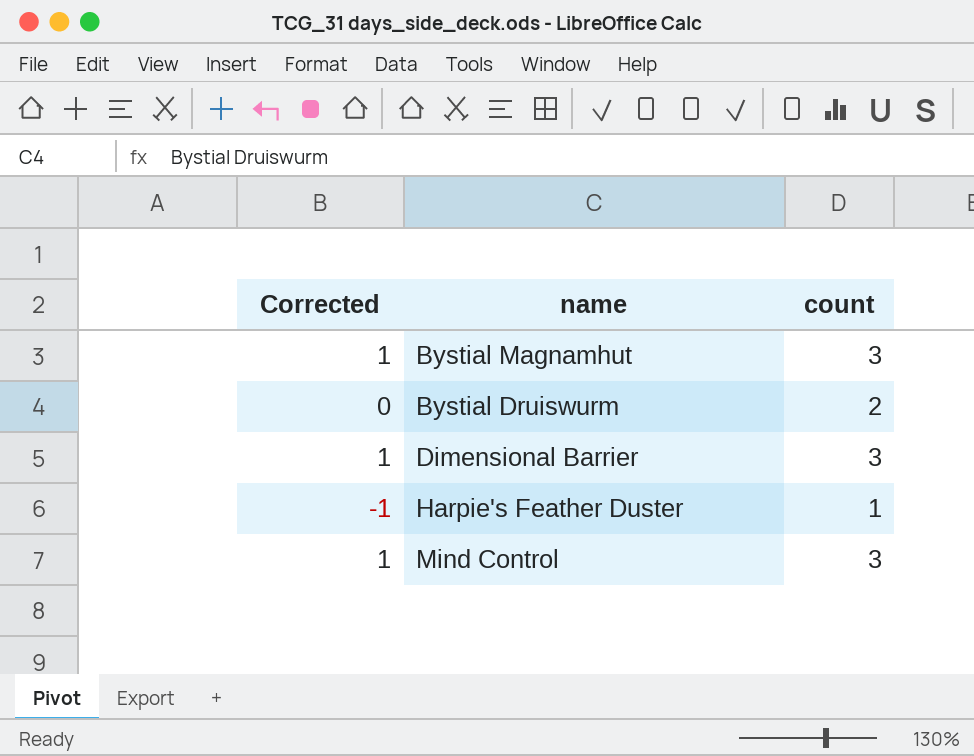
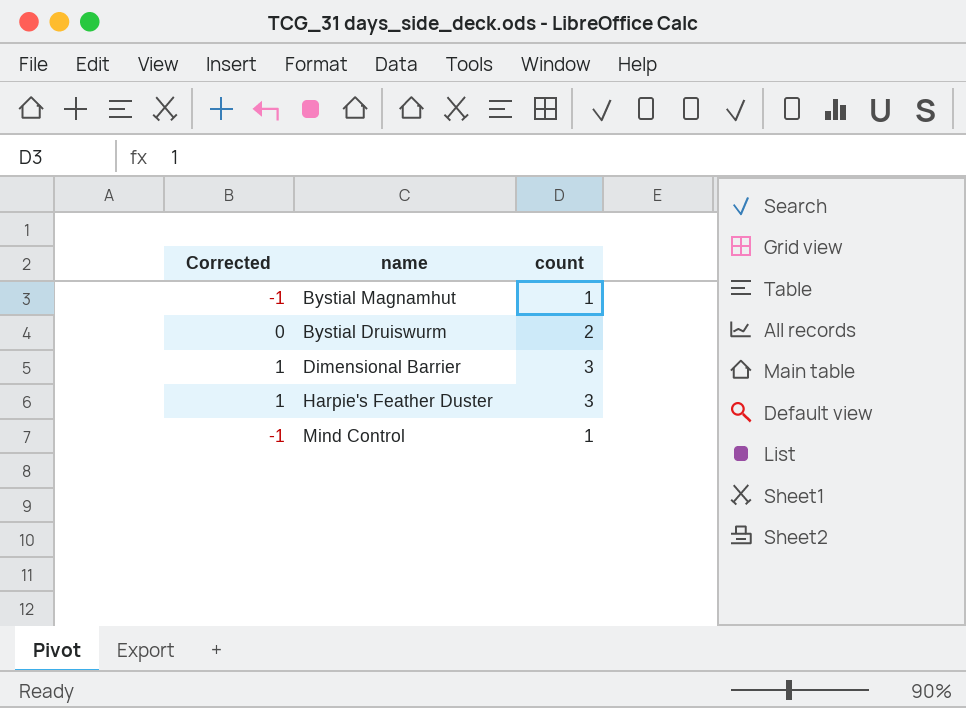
Bystial Magnamhut | Corrected: 1 -> -1
Bystial Magnamhut | count: 3 -> 1
Harpie's Feather Duster | Corrected: -1 -> 1
Harpie's Feather Duster | count: 1 -> 3
Mind Control | Corrected: 1 -> -1
Mind Control | count: 3 -> 1

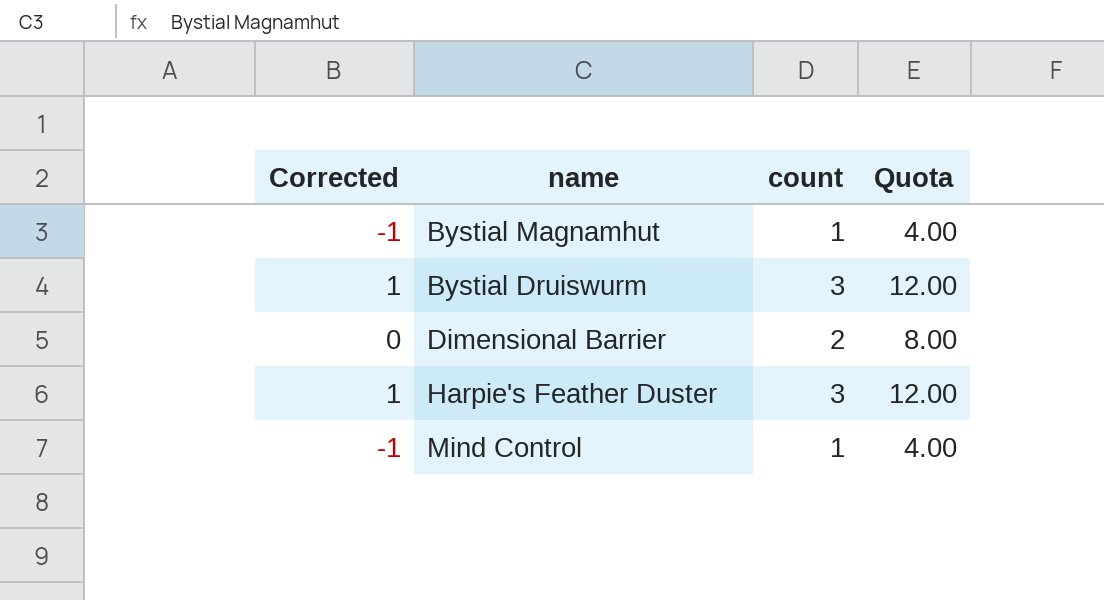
column Quota | formula: none -> [count] * 4
Bystial Druiswurm | Corrected: 0 -> 1
Bystial Druiswurm | count: 2 -> 3
Dimensional Barrier | Corrected: 1 -> 0
Dimensional Barrier | count: 3 -> 2

